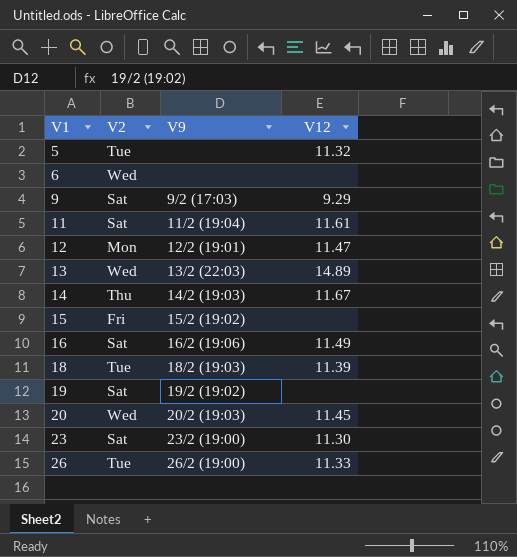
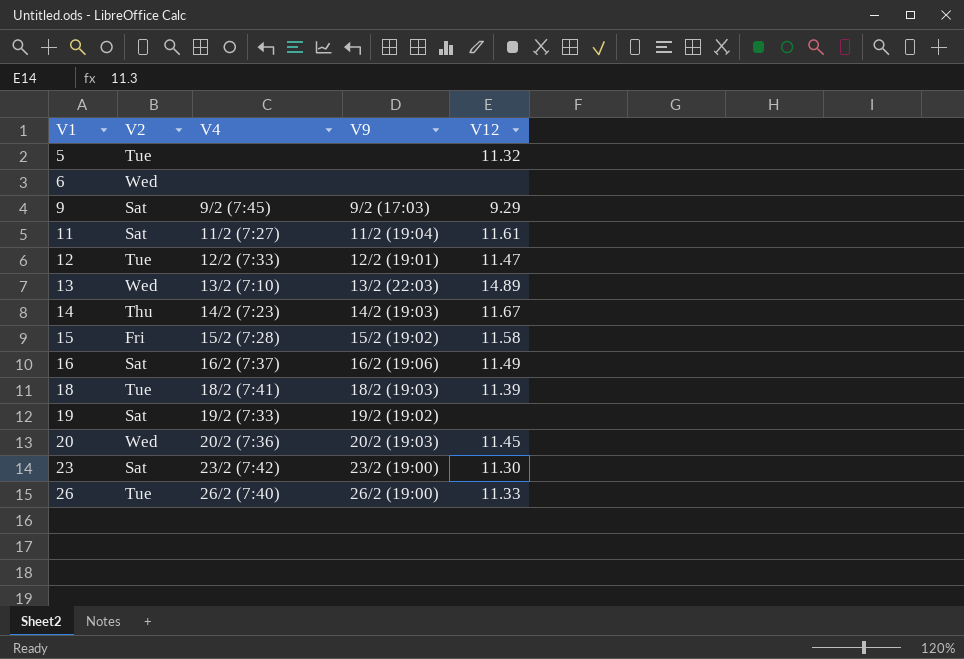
column V4 | position: none -> 3
12 | V2: Mon -> Tue
15 | V12: none -> 11.58

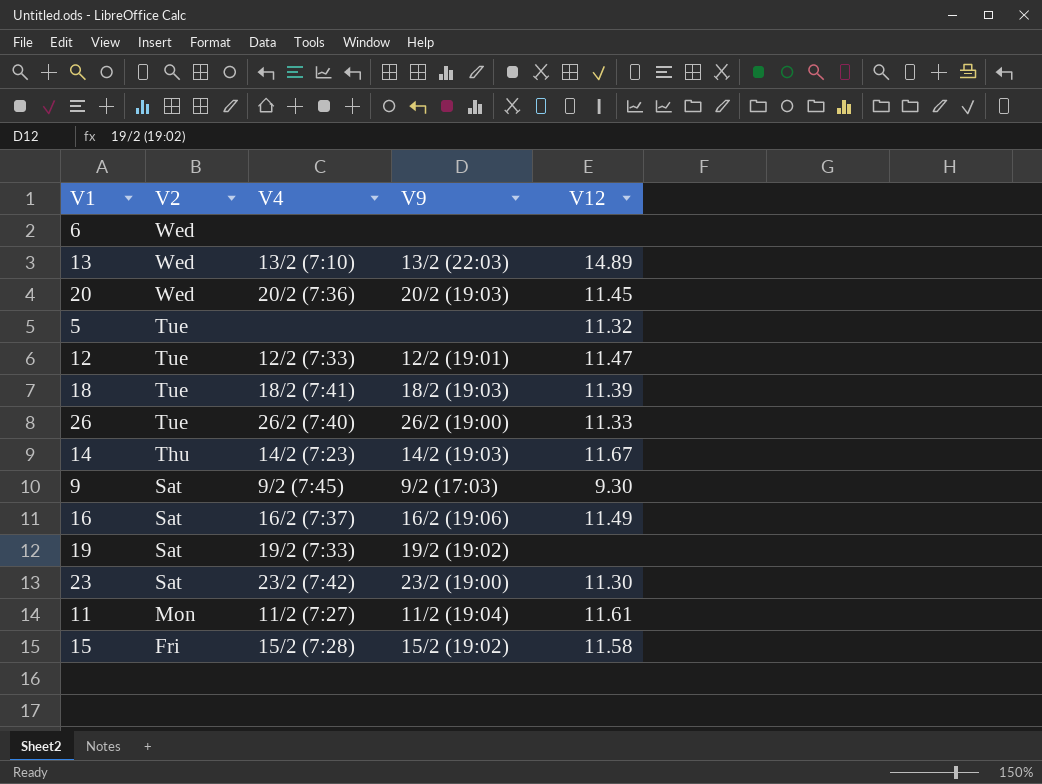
row order: V1 ascending -> V2 descending
9 | V12: 9.29 -> 9.30
11 | V2: Sat -> Mon

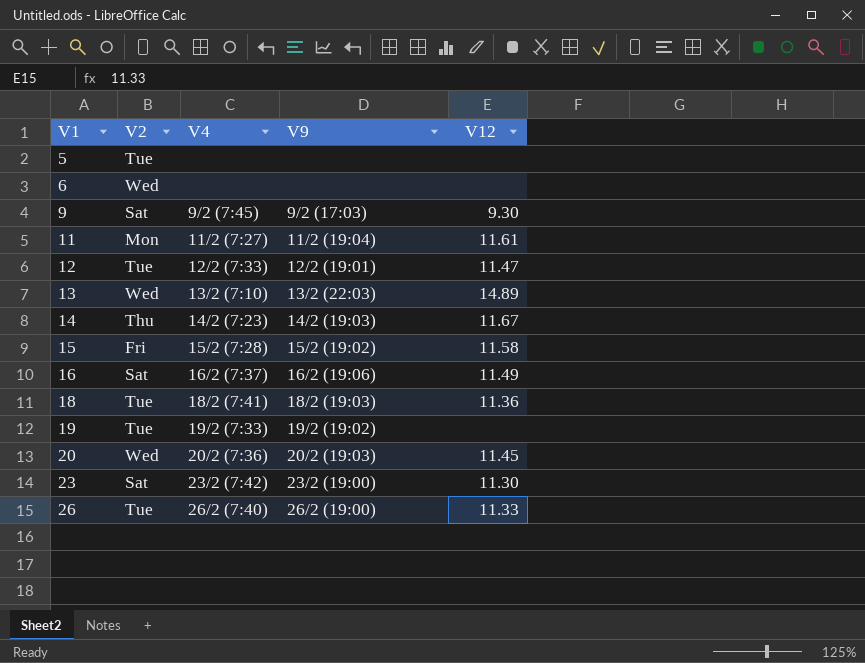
row order: V2 descending -> V1 ascending
5 | V12: 11.32 -> none
18 | V12: 11.39 -> 11.36
19 | V2: Sat -> Tue

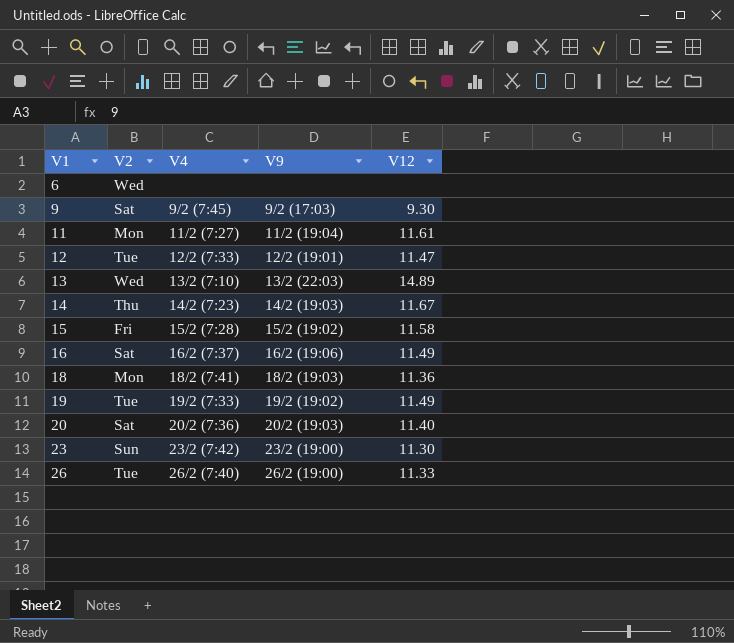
row 5: Tue | none | none | none -> none
18 | V2: Tue -> Mon
19 | V12: none -> 11.49
20 | V2: Wed -> Sat
20 | V12: 11.45 -> 11.40
23 | V2: Sat -> Sun

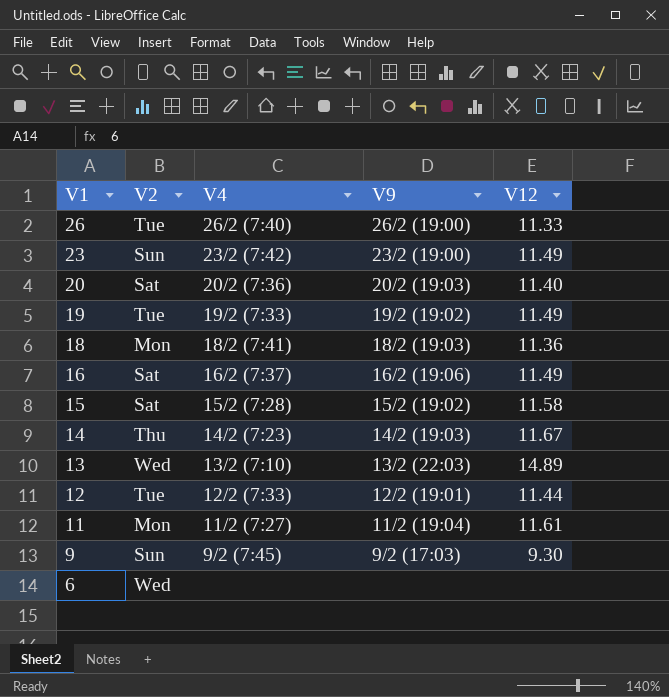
row order: V1 ascending -> V1 descending
23 | V12: 11.30 -> 11.49
15 | V2: Fri -> Sat
12 | V12: 11.47 -> 11.44
9 | V2: Sat -> Sun

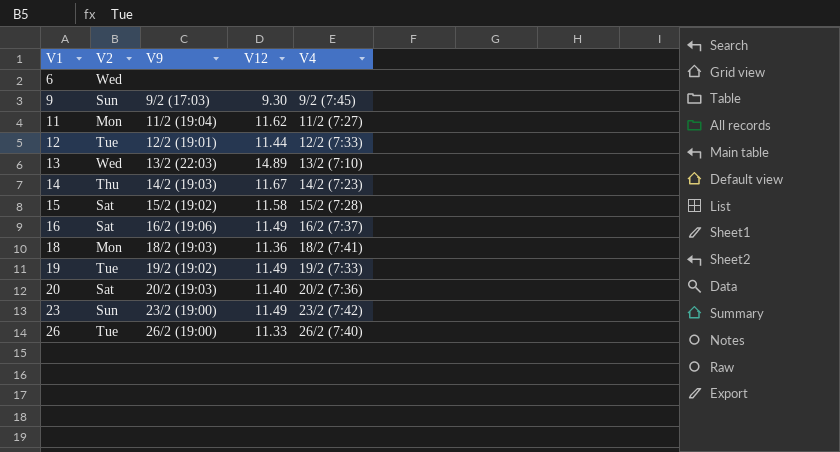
row order: V1 descending -> V1 ascending
column V4 | position: 3 -> 5
11 | V12: 11.61 -> 11.62

